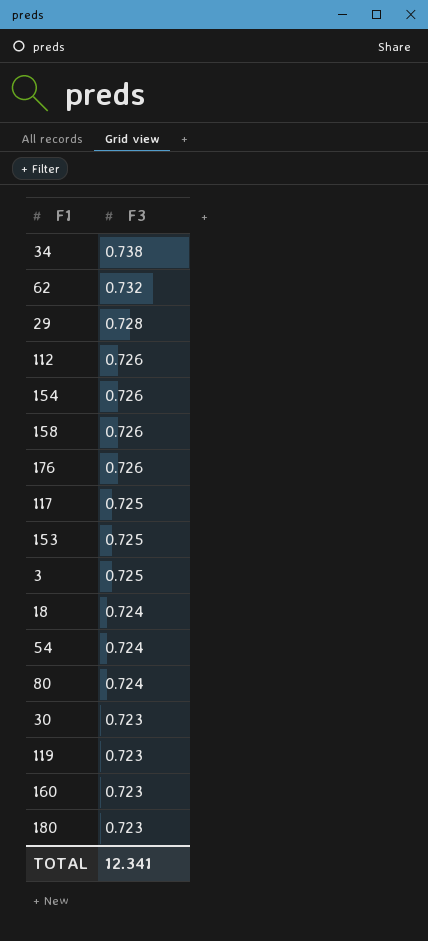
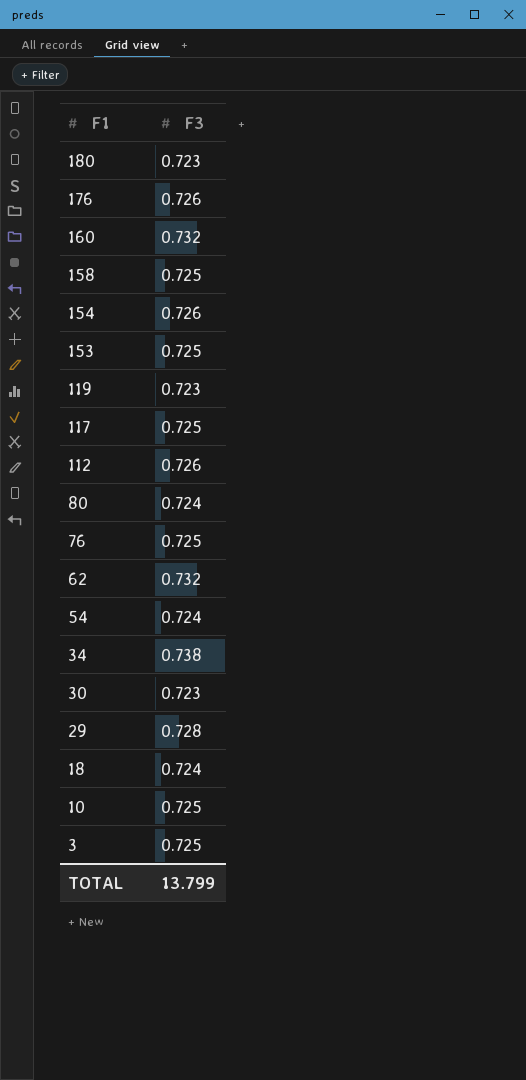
row order: F3 descending -> F1 descending
160 | F3: 0.723 -> 0.732
158 | F3: 0.726 -> 0.725
row 76: none -> 0.725
row 10: none -> 0.725
TOTAL | F3: 12.341 -> 13.799

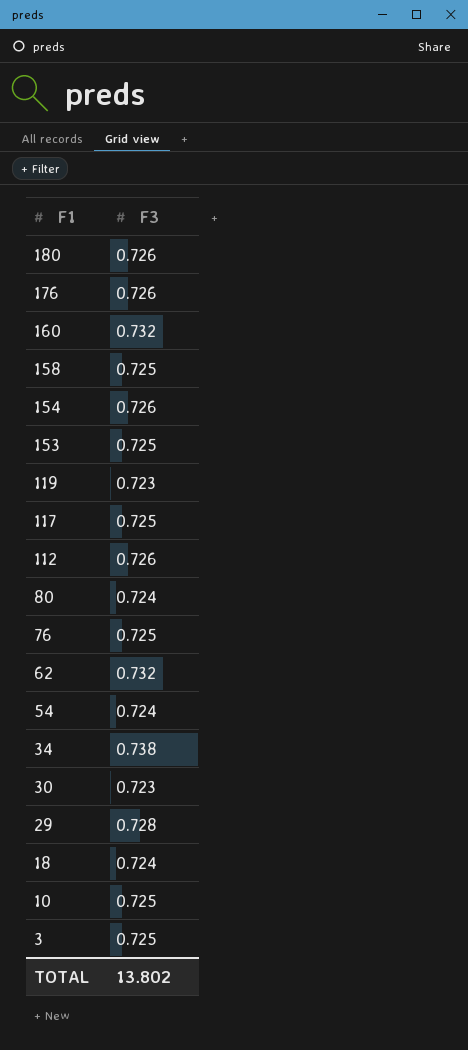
180 | F3: 0.723 -> 0.726
TOTAL | F3: 13.799 -> 13.802

